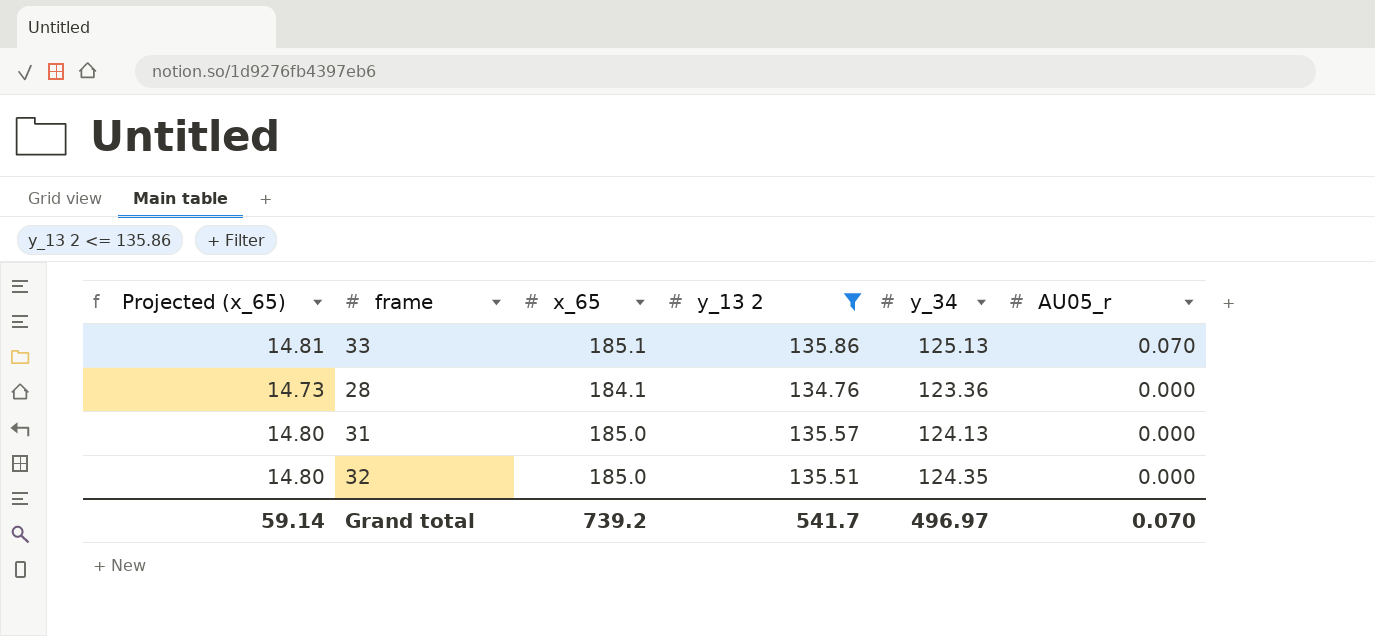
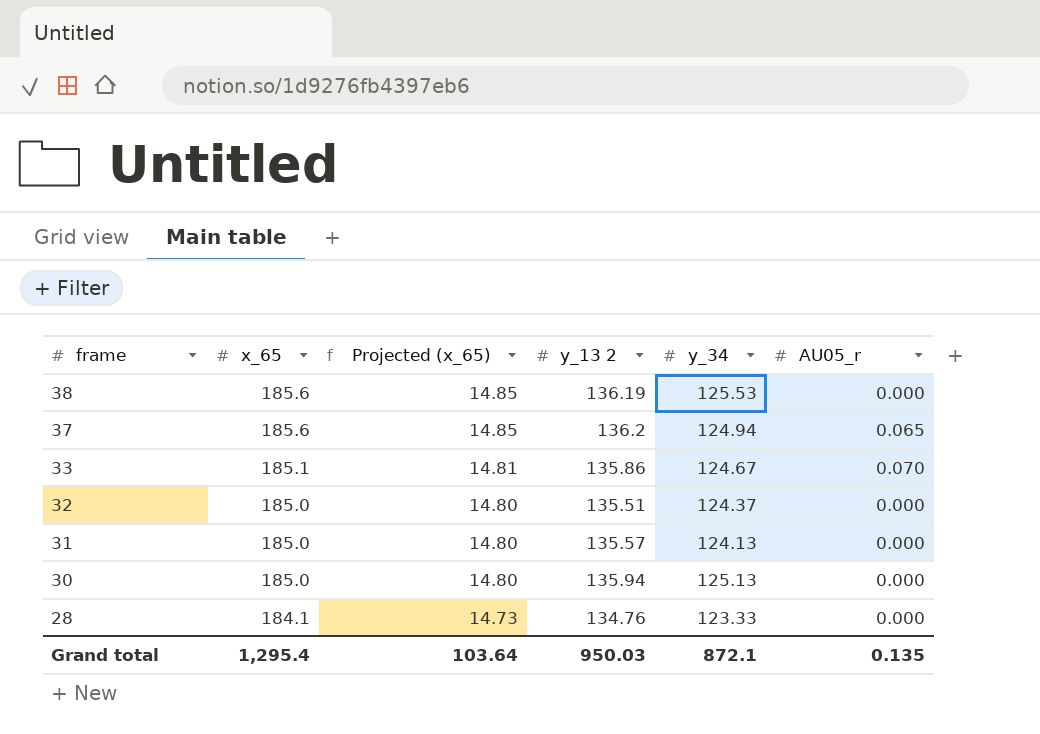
filter: y_13 2 <= 135.86 -> none
row order: AU05_r descending -> frame descending
column Projected (x_65) | position: 1 -> 3
33 | y_34: 125.13 -> 124.67
32 | y_34: 124.35 -> 124.37
28 | y_34: 123.36 -> 123.33
Grand total | x_65: 739.2 -> 1,295.4
Grand total | Projected (x_65): 59.14 -> 103.64
Grand total | y_13 2: 541.7 -> 950.03
Grand total | y_34: 496.97 -> 872.1
Grand total | AU05_r: 0.070 -> 0.135

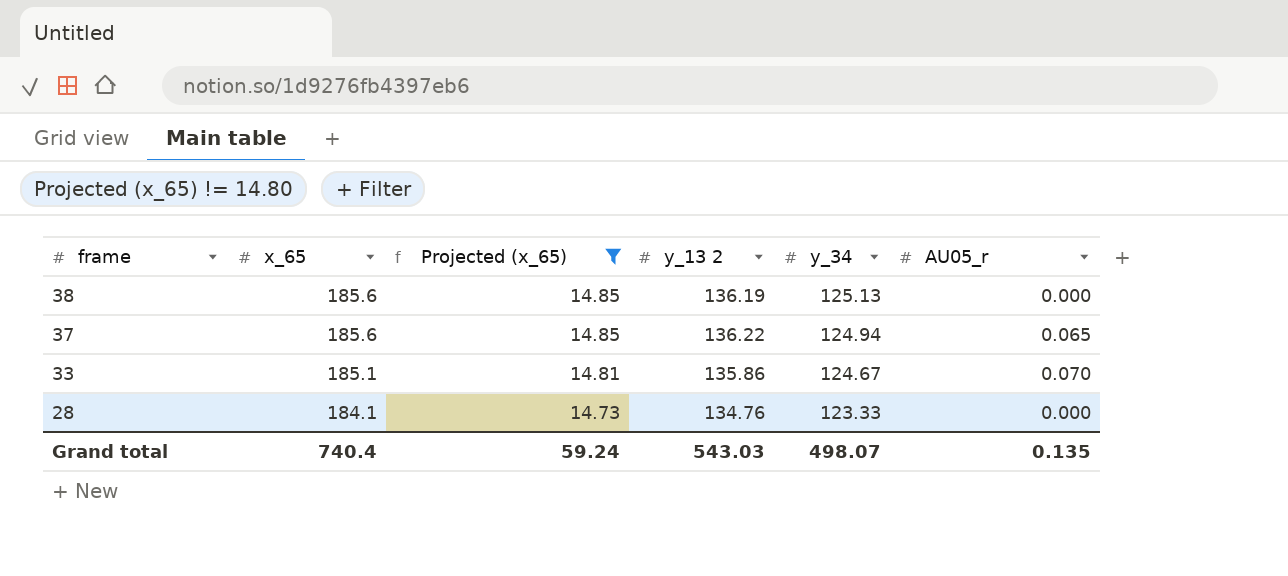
filter: none -> Projected (x_65) != 14.80
38 | y_34: 125.53 -> 125.13
37 | y_13 2: 136.2 -> 136.22
Grand total | x_65: 1,295.4 -> 740.4
Grand total | Projected (x_65): 103.64 -> 59.24
Grand total | y_13 2: 950.03 -> 543.03
Grand total | y_34: 872.1 -> 498.07

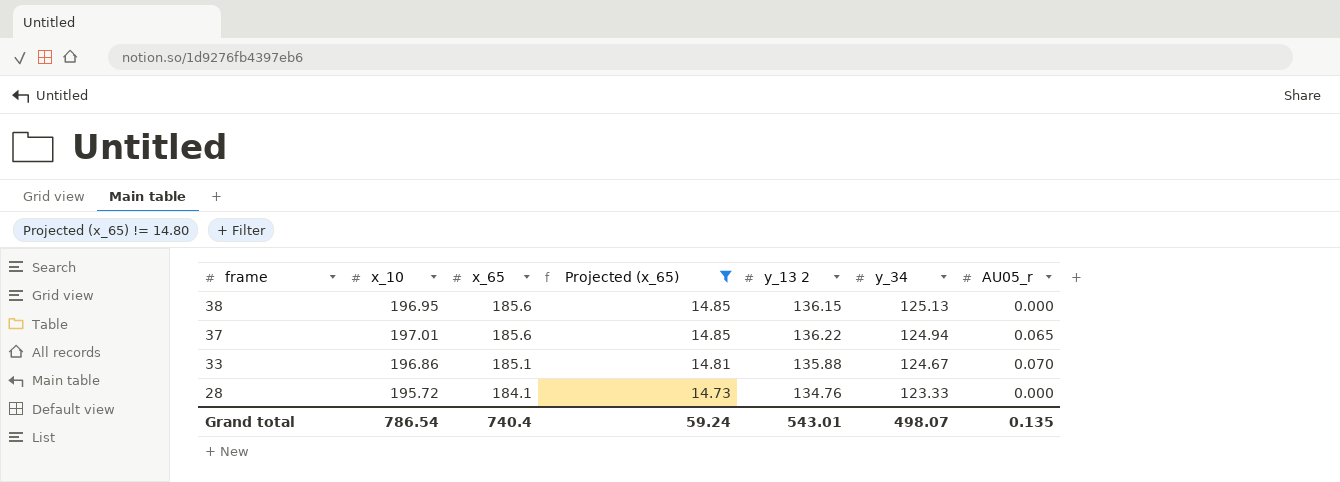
column x_10 | position: none -> 2
38 | y_13 2: 136.19 -> 136.15
33 | y_13 2: 135.86 -> 135.88
Grand total | y_13 2: 543.03 -> 543.01

